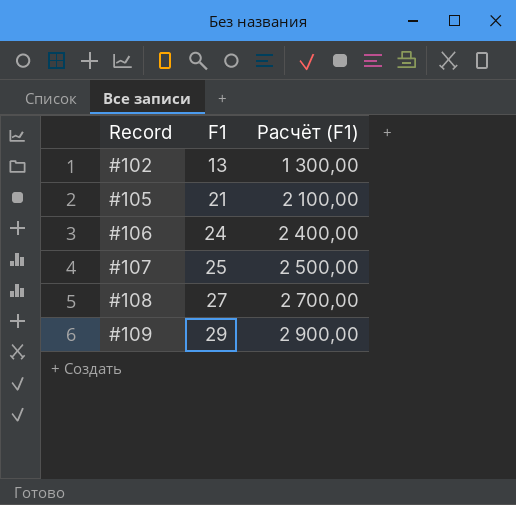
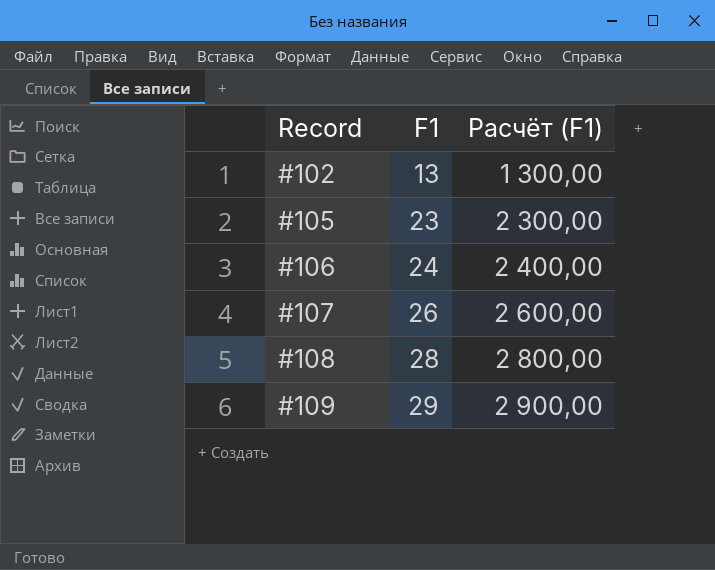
#105 | F1: 21 -> 23
#105 | Расчёт (F1): 2 100,00 -> 2 300,00
#107 | F1: 25 -> 26
#107 | Расчёт (F1): 2 500,00 -> 2 600,00
#108 | F1: 27 -> 28
#108 | Расчёт (F1): 2 700,00 -> 2 800,00

